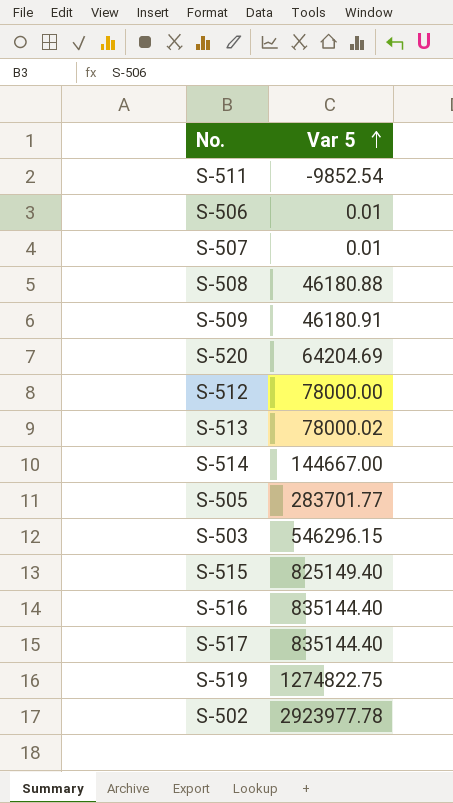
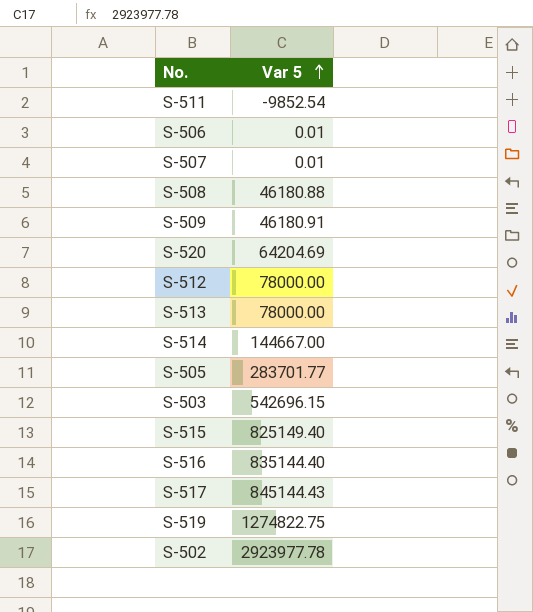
S-513 | Var 5: 78000.02 -> 78000.00
S-503 | Var 5: 546296.15 -> 542696.15
S-517 | Var 5: 835144.40 -> 845144.43

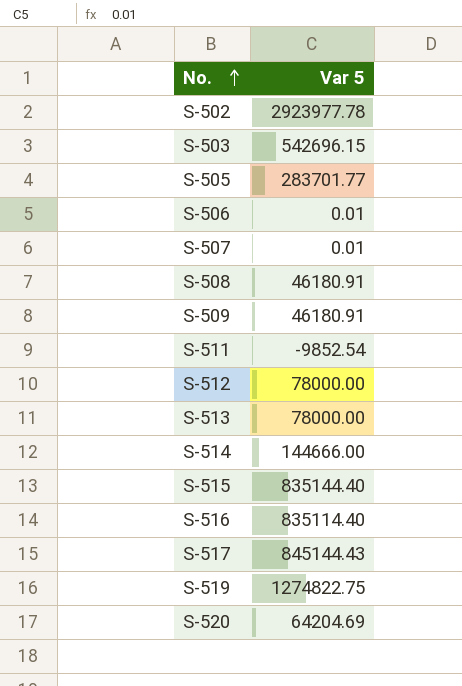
row order: Var 5 ascending -> No. ascending
S-508 | Var 5: 46180.88 -> 46180.91
S-514 | Var 5: 144667.00 -> 144666.00
S-515 | Var 5: 825149.40 -> 835144.40
S-516 | Var 5: 835144.40 -> 835114.40

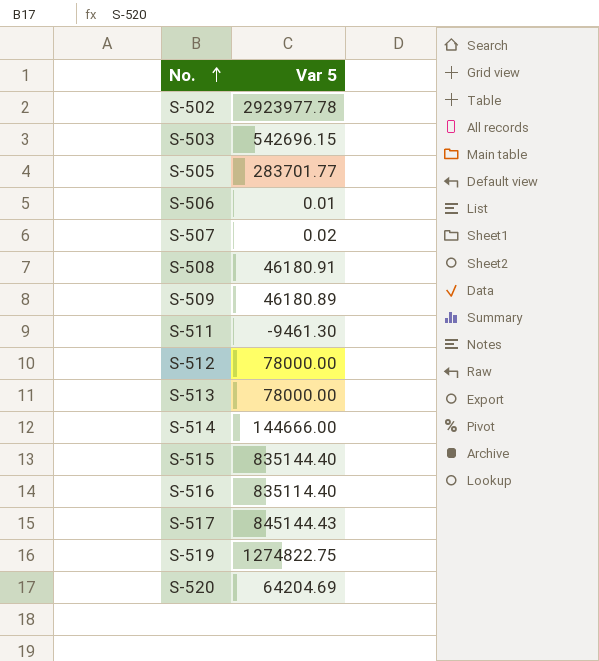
S-507 | Var 5: 0.01 -> 0.02
S-509 | Var 5: 46180.91 -> 46180.89
S-511 | Var 5: -9852.54 -> -9461.30

